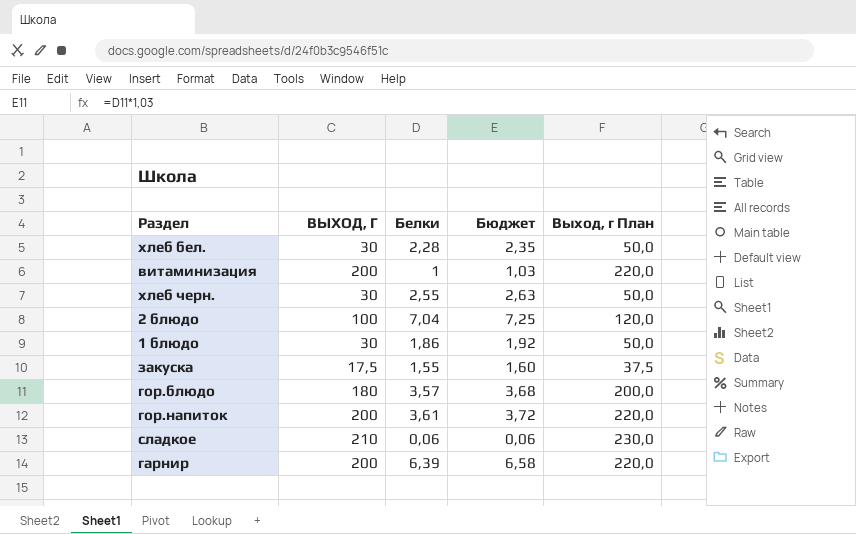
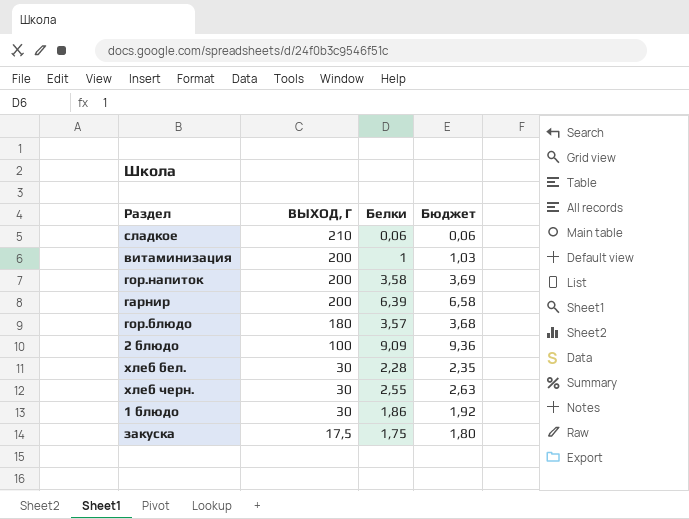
row order: none -> ВЫХОД, Г descending
column Выход, г План | formula: [ВЫХОД, Г] + 20 -> none
гор.напиток | Белки: 3,61 -> 3,58
гор.напиток | Бюджет: 3,72 -> 3,69
2 блюдо | Белки: 7,04 -> 9,09
2 блюдо | Бюджет: 7,25 -> 9,36
закуска | Белки: 1,55 -> 1,75
закуска | Бюджет: 1,60 -> 1,80

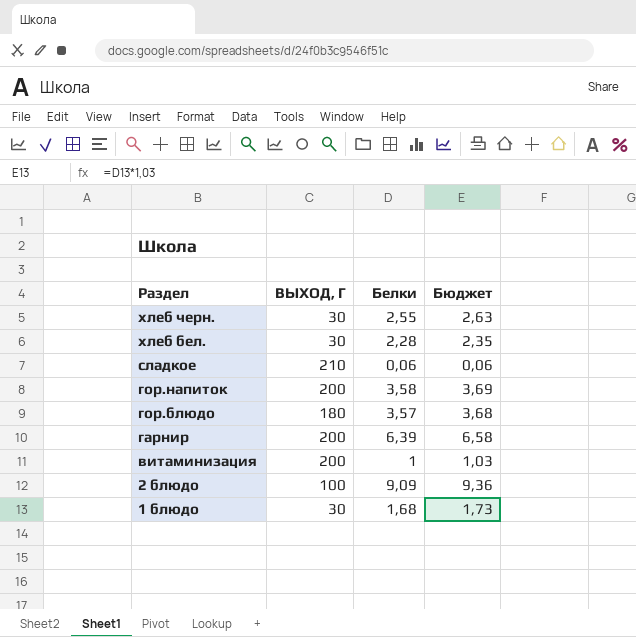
row order: ВЫХОД, Г descending -> Раздел descending
row закуска: 17,5 | 1,75 | 1,80 -> none
1 блюдо | Белки: 1,86 -> 1,68
1 блюдо | Бюджет: 1,92 -> 1,73

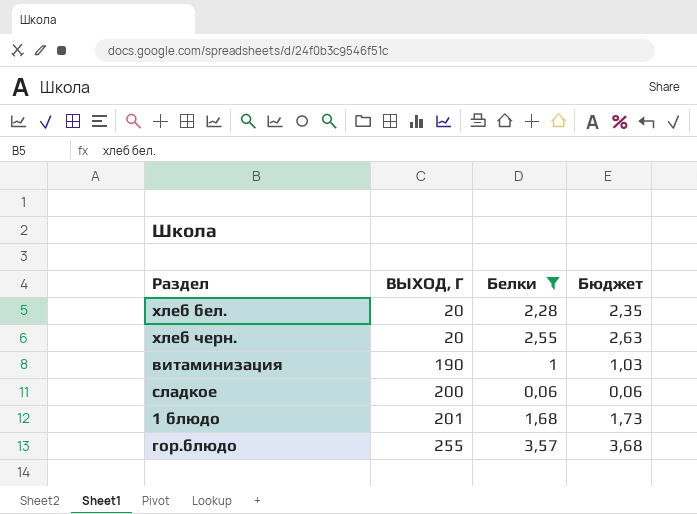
filter: none -> Белки <= 3,57
row order: Раздел descending -> ВЫХОД, Г ascending
хлеб бел. | ВЫХОД, Г: 30 -> 20
хлеб черн. | ВЫХОД, Г: 30 -> 20
витаминизация | ВЫХОД, Г: 200 -> 190
сладкое | ВЫХОД, Г: 210 -> 200
1 блюдо | ВЫХОД, Г: 30 -> 201
гор.блюдо | ВЫХОД, Г: 180 -> 255

